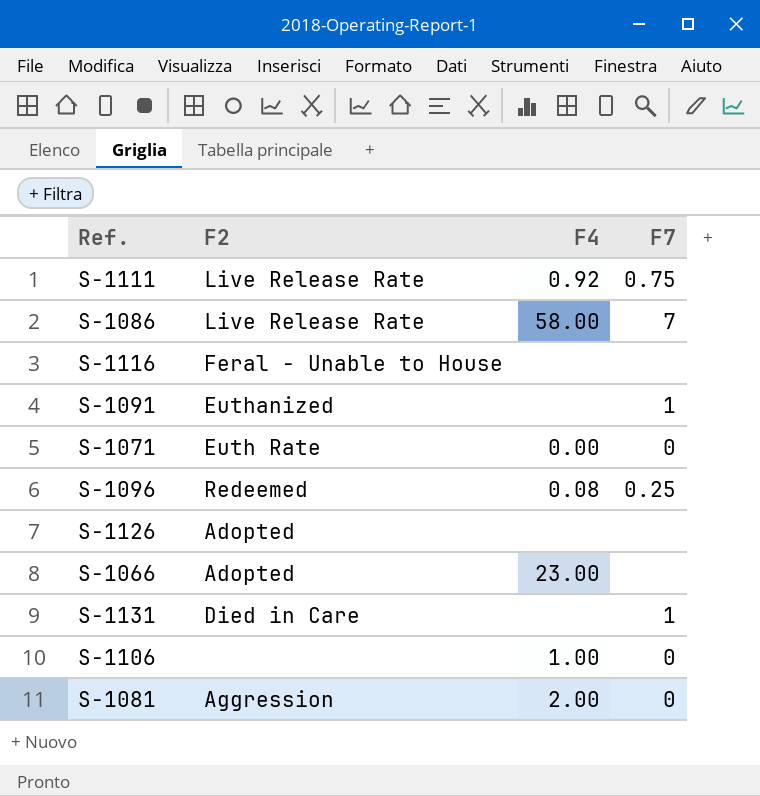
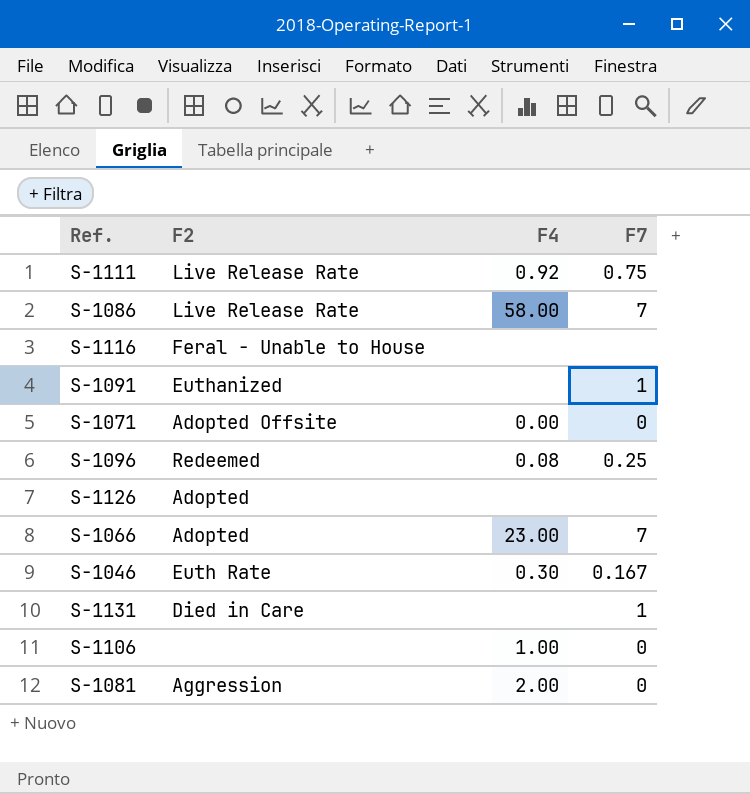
S-1071 | F2: Euth Rate -> Adopted Offsite
S-1066 | F7: none -> 7
row S-1046: none -> Euth Rate | 0.30 | 0.167

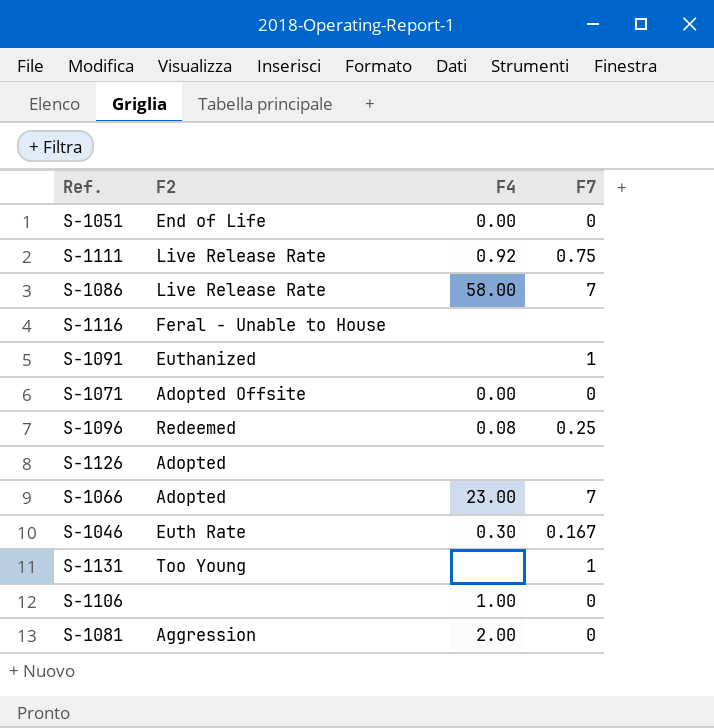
row S-1051: none -> End of Life | 0.00 | 0
S-1131 | F2: Died in Care -> Too Young

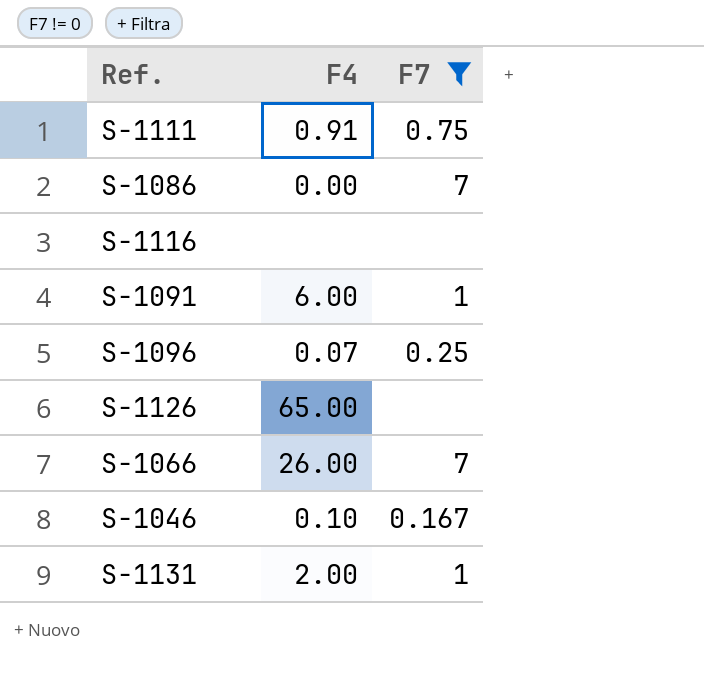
filter: none -> F7 != 0
column F2 | position: 2 -> none
S-1111 | F4: 0.92 -> 0.91
S-1086 | F4: 58.00 -> 0.00
S-1091 | F4: none -> 6.00
S-1096 | F4: 0.08 -> 0.07
S-1126 | F4: none -> 65.00
S-1066 | F4: 23.00 -> 26.00
S-1046 | F4: 0.30 -> 0.10
S-1131 | F4: none -> 2.00

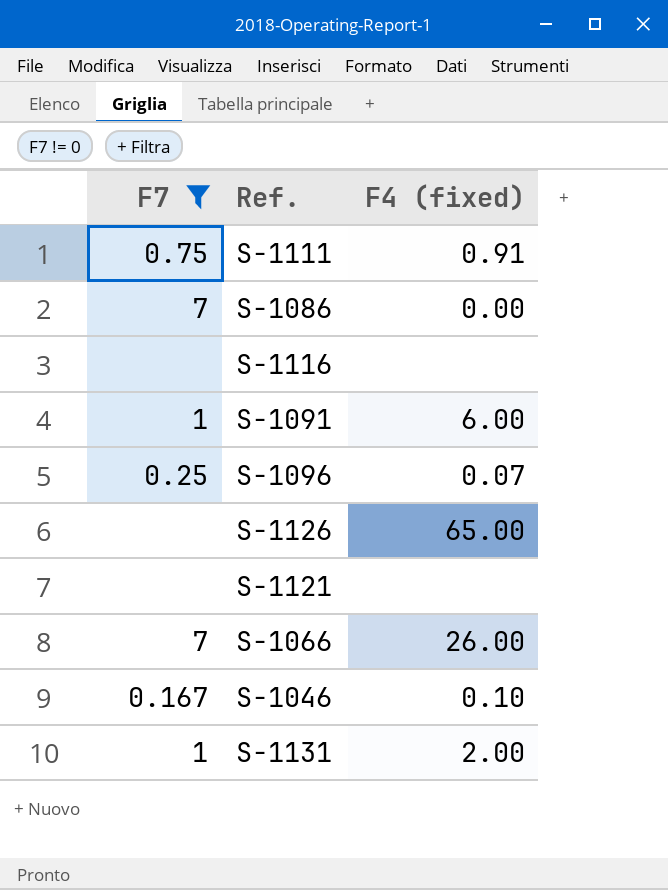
column F7 | position: 3 -> 1
column name: F4 -> F4 (fixed)
row S-1121: none -> none | none

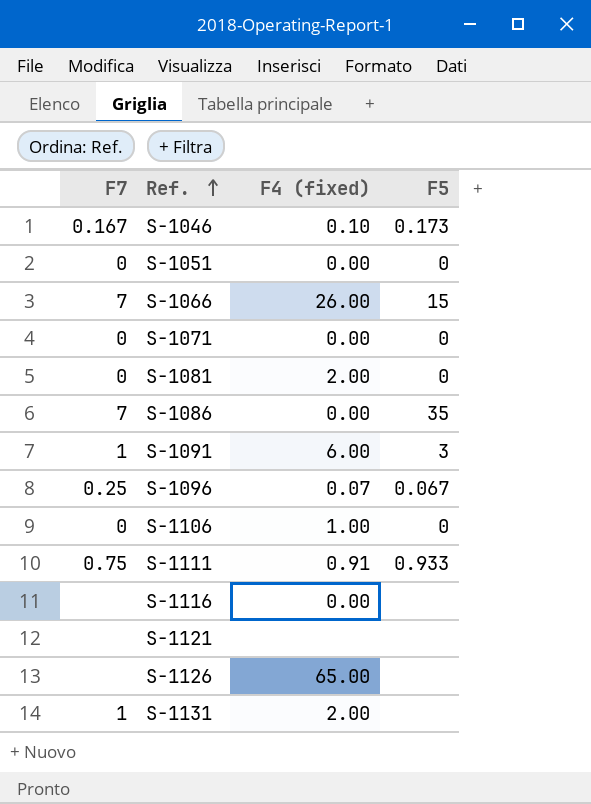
filter: F7 != 0 -> none
row order: none -> Ref. ascending
column F5 | position: none -> 4
S-1116 | F4 (fixed): none -> 0.00

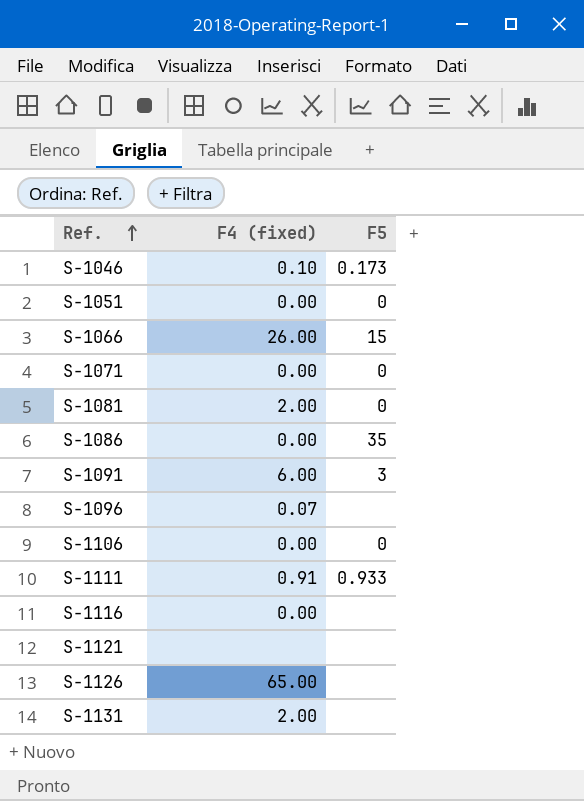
column F7 | position: 1 -> none
S-1096 | F5: 0.067 -> none
S-1106 | F4 (fixed): 1.00 -> 0.00

